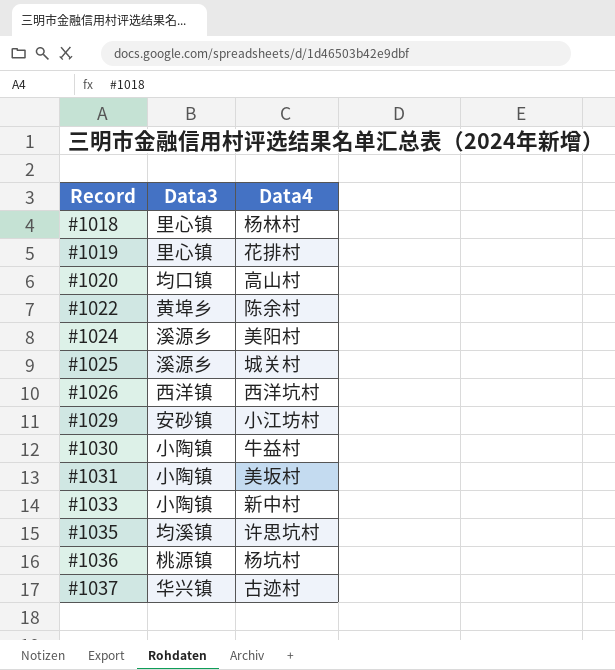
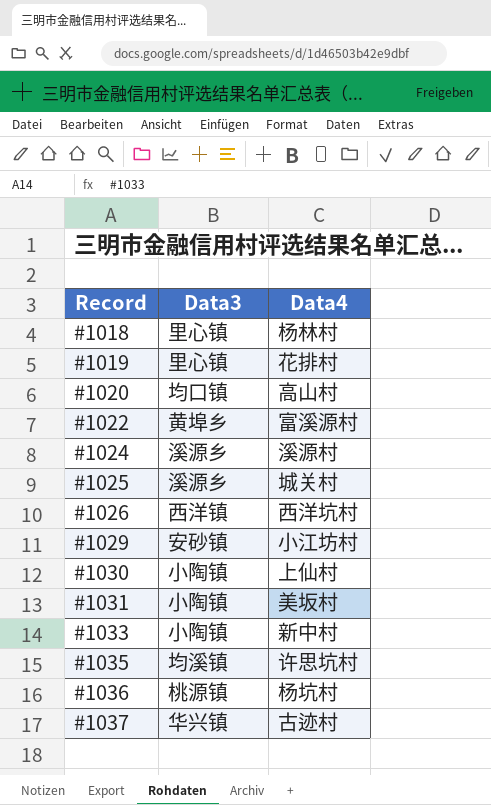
#1022 | Data4: 陈余村 -> 富溪源村
#1024 | Data4: 美阳村 -> 溪源村
#1030 | Data4: 牛益村 -> 上仙村

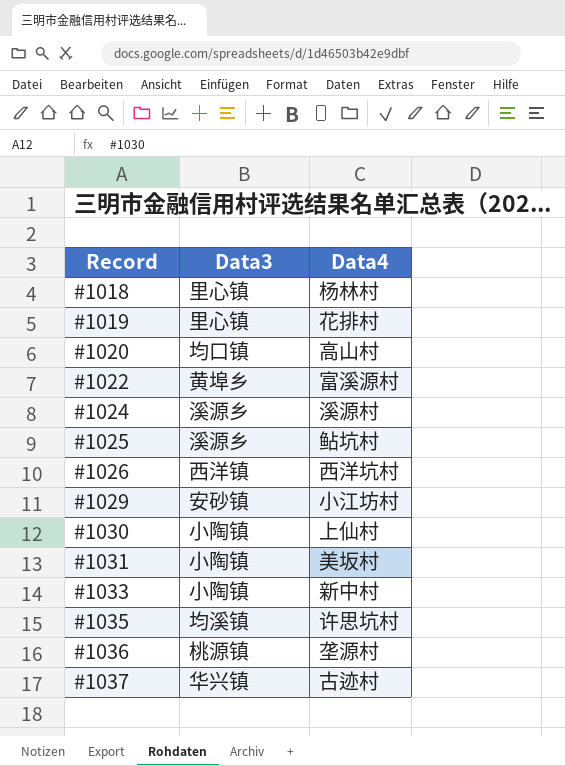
#1025 | Data4: 城关村 -> 鲇坑村
#1036 | Data4: 杨坑村 -> 垄源村

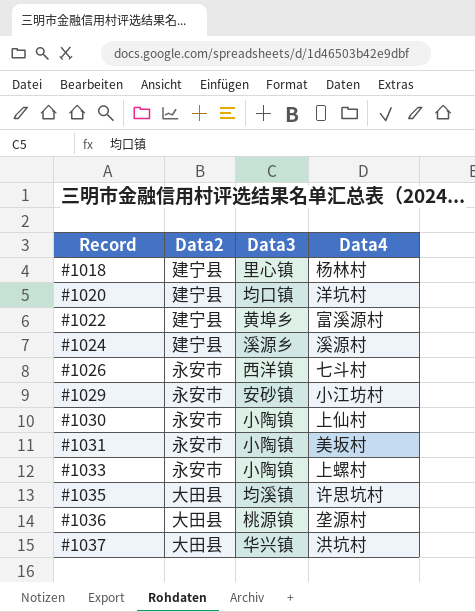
column Data2 | position: none -> 2
row #1019: 里心镇 | 花排村 -> none
row #1025: 溪源乡 | 鲇坑村 -> none
#1020 | Data4: 高山村 -> 洋坑村
#1026 | Data4: 西洋坑村 -> 七斗村
#1033 | Data4: 新中村 -> 上螺村
#1037 | Data4: 古迹村 -> 洪坑村

